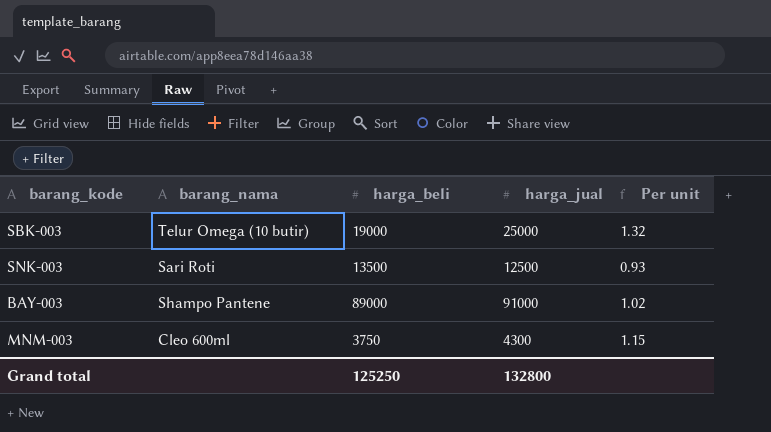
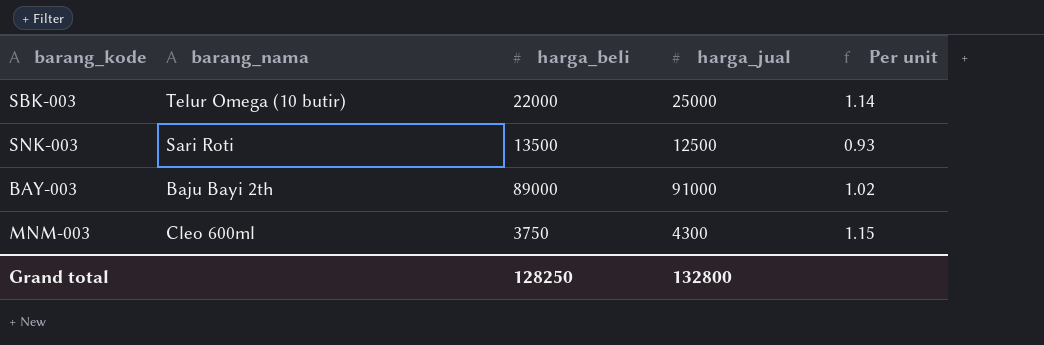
SBK-003 | harga_beli: 19000 -> 22000
SBK-003 | Per unit: 1.32 -> 1.14
BAY-003 | barang_nama: Shampo Pantene -> Baju Bayi 2th
Grand total | harga_beli: 125250 -> 128250

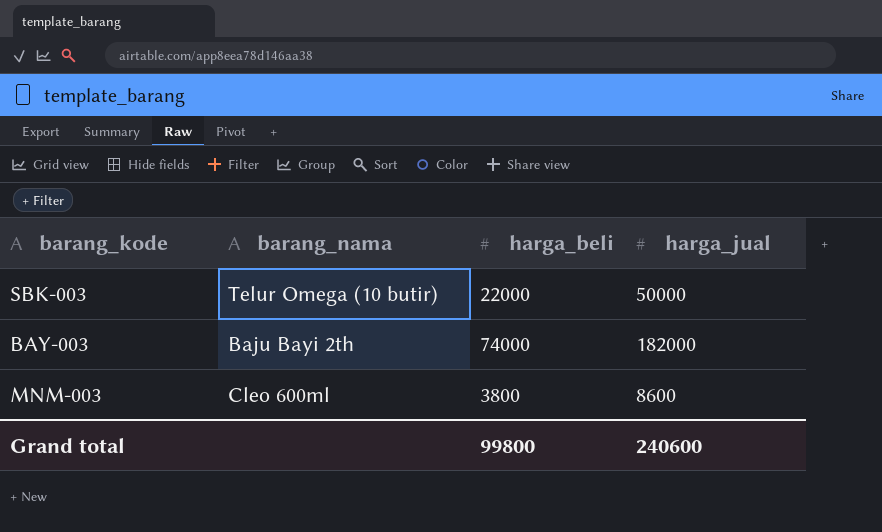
column Per unit | formula: [harga_jual] / [harga_beli] -> none
row SNK-003: Sari Roti | 13500 | 12500 | 0.93 -> none
SBK-003 | harga_jual: 25000 -> 50000
BAY-003 | harga_beli: 89000 -> 74000
BAY-003 | harga_jual: 91000 -> 182000
MNM-003 | harga_beli: 3750 -> 3800
MNM-003 | harga_jual: 4300 -> 8600
Grand total | harga_beli: 128250 -> 99800
Grand total | harga_jual: 132800 -> 240600

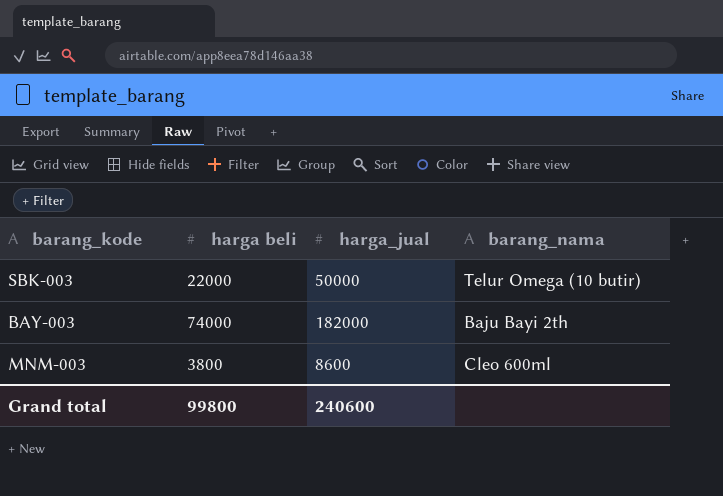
column name: harga_beli -> harga beli
column barang_nama | position: 2 -> 4

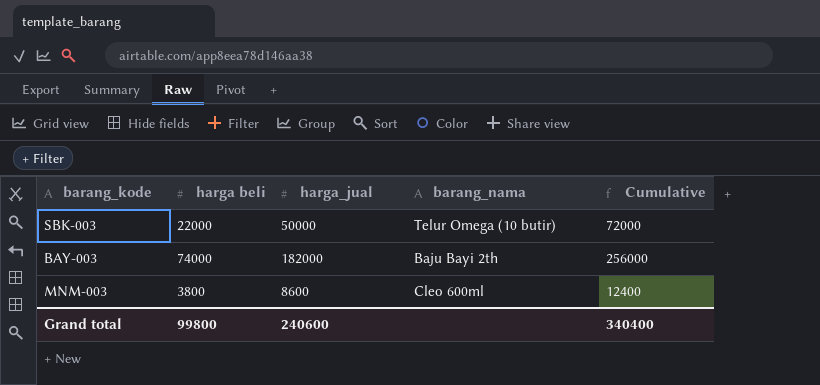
column Cumulative | formula: none -> [harga beli] + [harga_jual]

